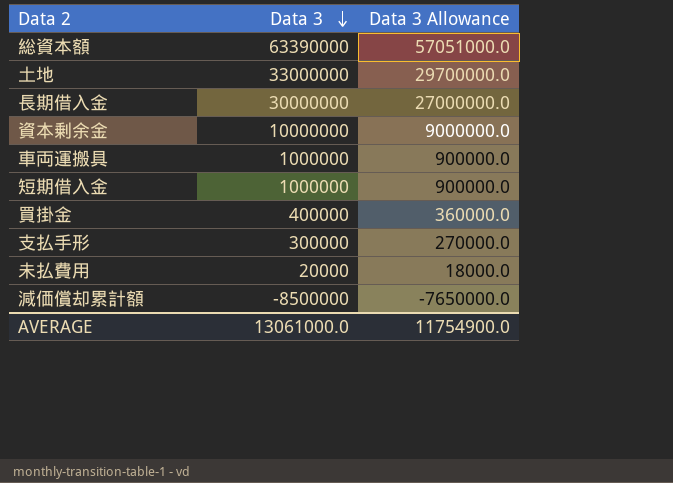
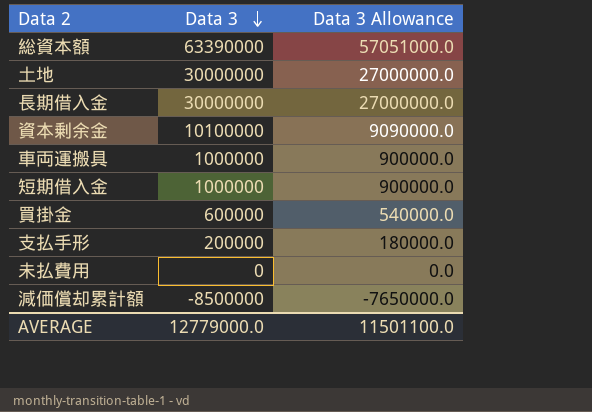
土地 | Data 3: 33000000 -> 30000000
土地 | Data 3 Allowance: 29700000.0 -> 27000000.0
資本剰余金 | Data 3: 10000000 -> 10100000
資本剰余金 | Data 3 Allowance: 9000000.0 -> 9090000.0
買掛金 | Data 3: 400000 -> 600000
買掛金 | Data 3 Allowance: 360000.0 -> 540000.0
支払手形 | Data 3: 300000 -> 200000
支払手形 | Data 3 Allowance: 270000.0 -> 180000.0
未払費用 | Data 3: 20000 -> 0
未払費用 | Data 3 Allowance: 18000.0 -> 0.0
AVERAGE | Data 3: 13061000.0 -> 12779000.0
AVERAGE | Data 3 Allowance: 11754900.0 -> 11501100.0

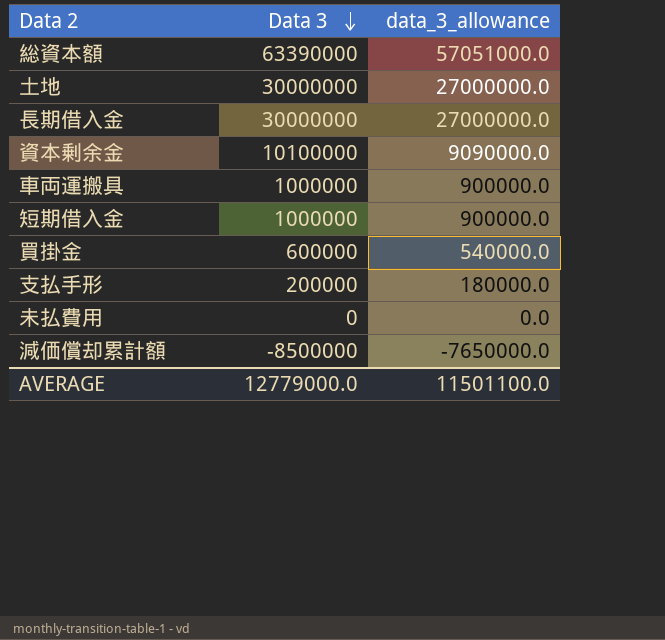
column name: Data 3 Allowance -> data_3_allowance

